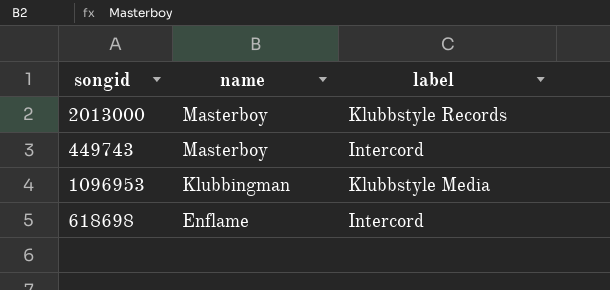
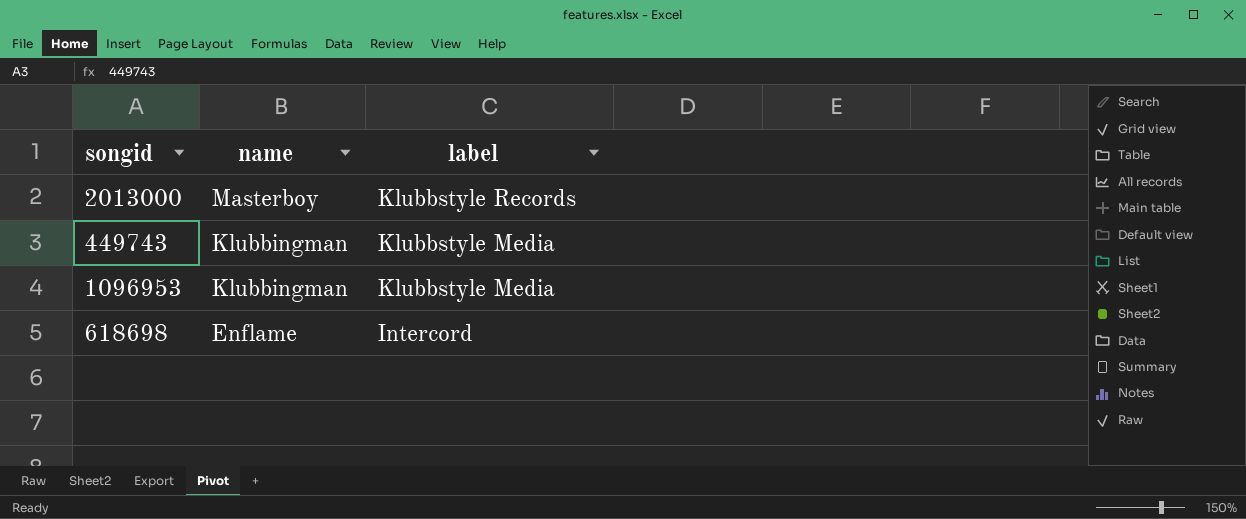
449743 | name: Masterboy -> Klubbingman
449743 | label: Intercord -> Klubbstyle Media

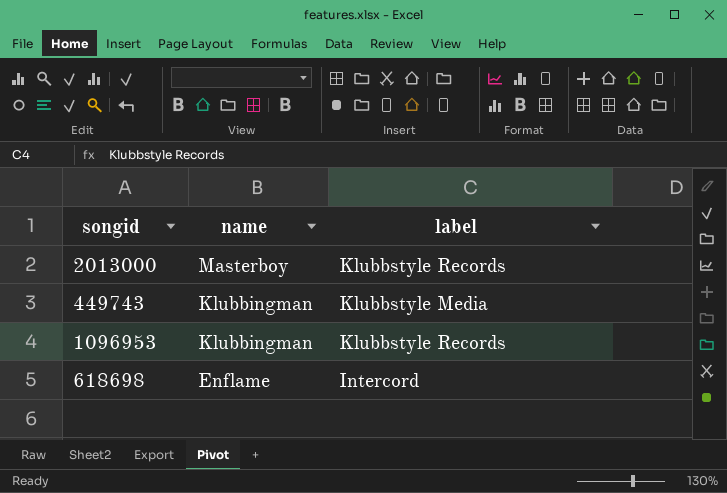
1096953 | label: Klubbstyle Media -> Klubbstyle Records

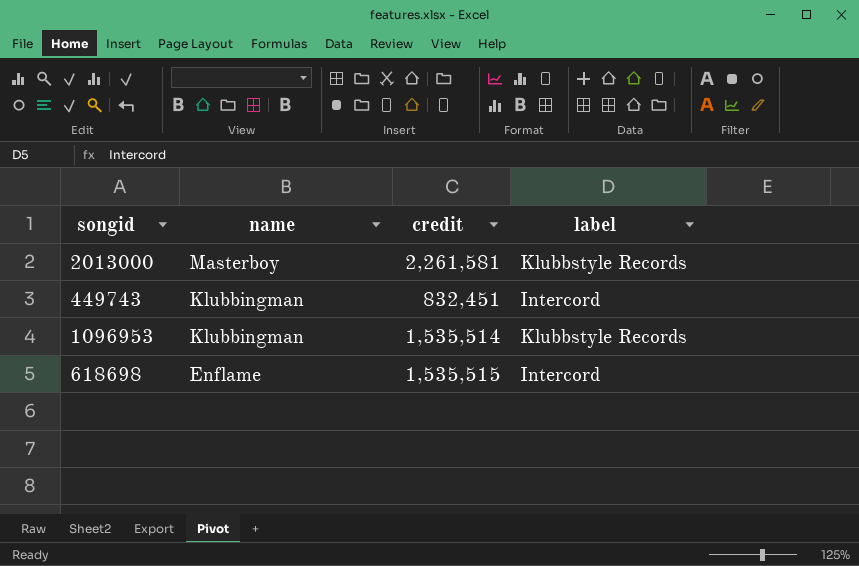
column credit | position: none -> 3
449743 | label: Klubbstyle Media -> Intercord

